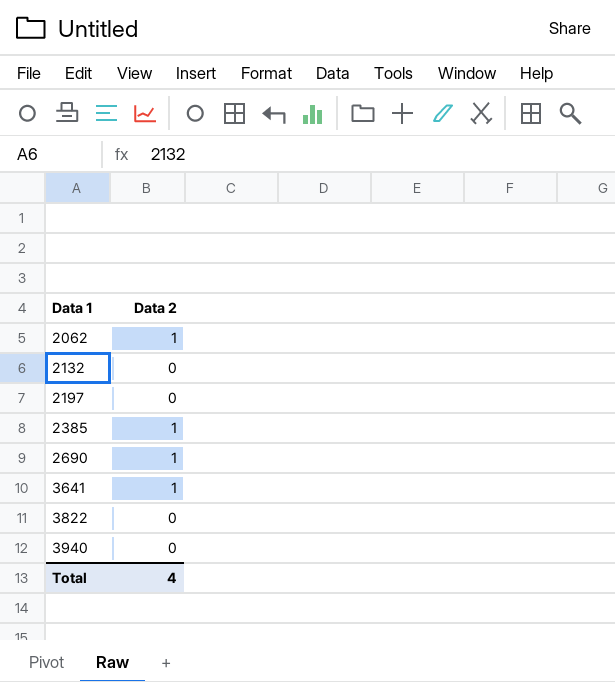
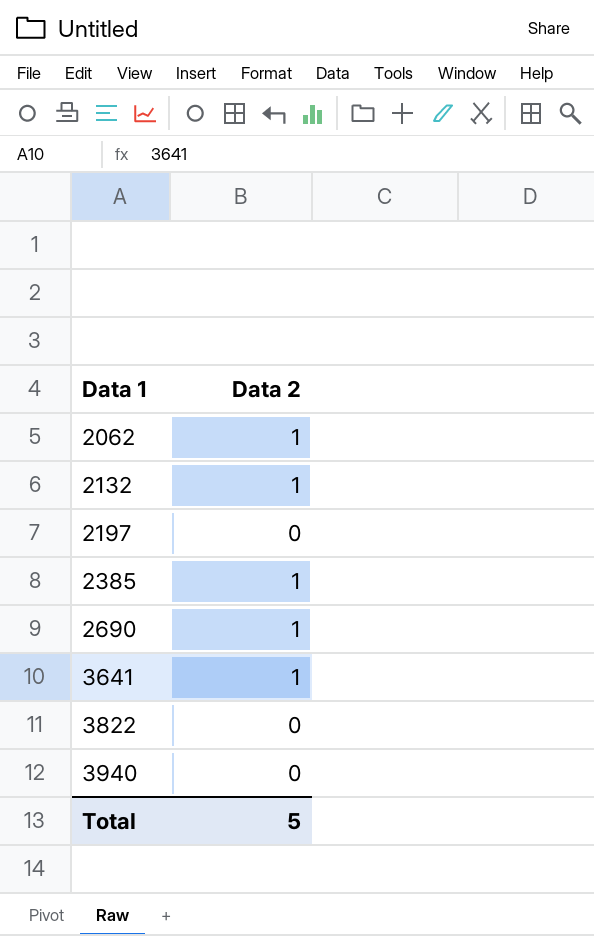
2132 | Data 2: 0 -> 1
Total | Data 2: 4 -> 5

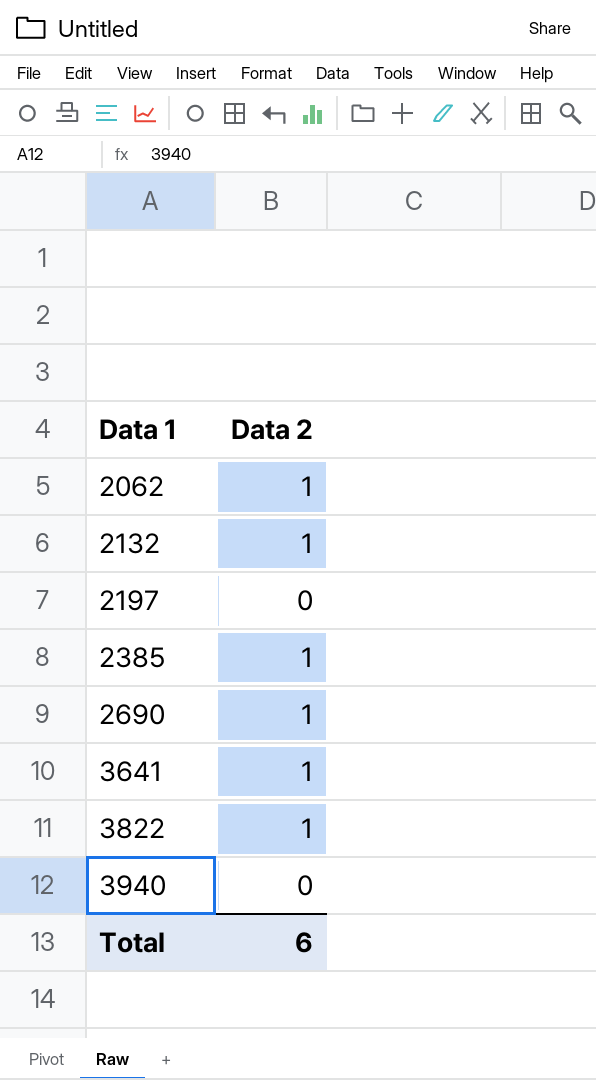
3822 | Data 2: 0 -> 1
Total | Data 2: 5 -> 6

